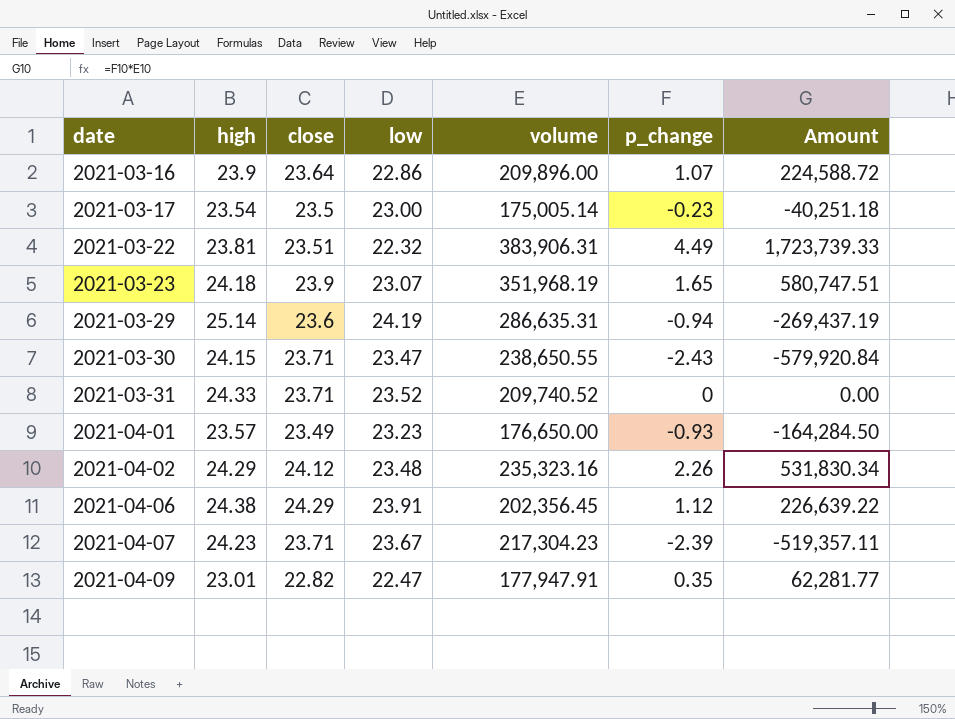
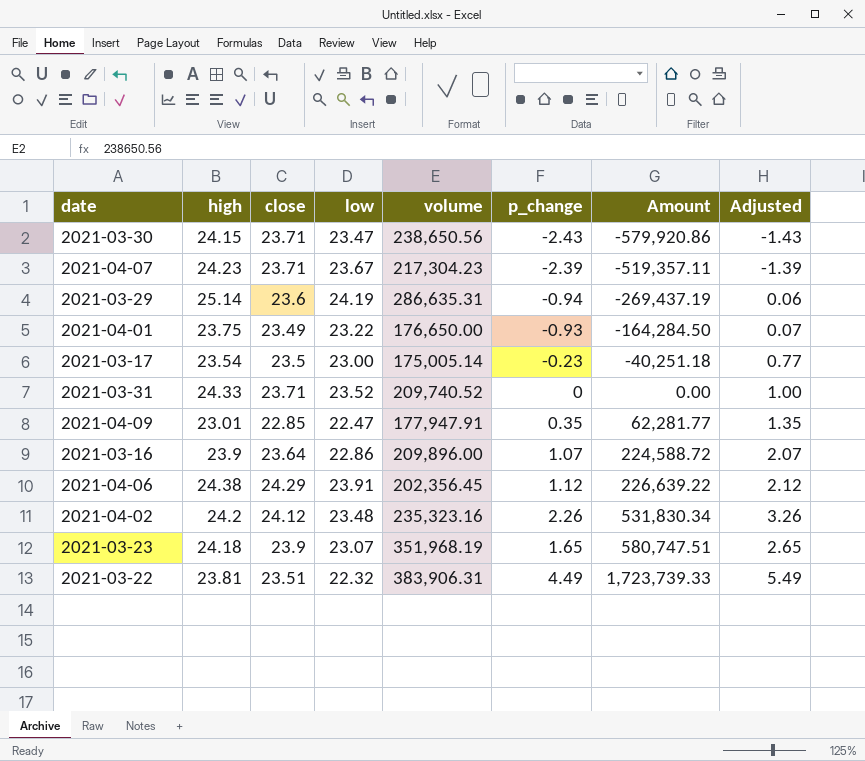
row order: date ascending -> Amount ascending
column Adjusted | formula: none -> [p_change] + 1
2021-03-30 | volume: 238,650.55 -> 238,650.56
2021-03-30 | Amount: -579,920.84 -> -579,920.86
2021-04-01 | high: 23.57 -> 23.75
2021-04-01 | low: 23.23 -> 23.22
2021-04-09 | close: 22.82 -> 22.85
2021-04-02 | high: 24.29 -> 24.2

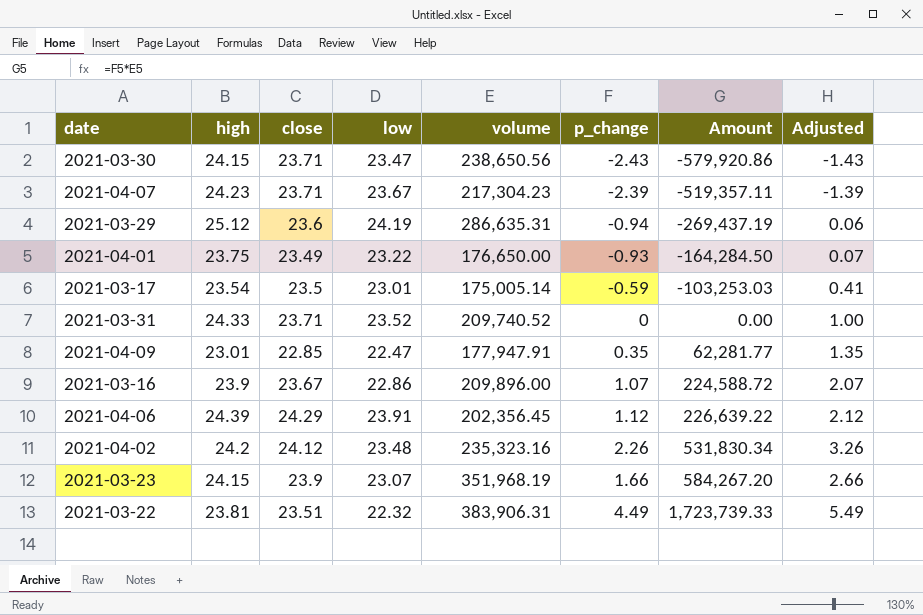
2021-03-29 | high: 25.14 -> 25.12
2021-03-17 | low: 23.00 -> 23.01
2021-03-17 | p_change: -0.23 -> -0.59
2021-03-17 | Amount: -40,251.18 -> -103,253.03
2021-03-17 | Adjusted: 0.77 -> 0.41
2021-03-16 | close: 23.64 -> 23.67
2021-04-06 | high: 24.38 -> 24.39
2021-03-23 | high: 24.18 -> 24.15
2021-03-23 | p_change: 1.65 -> 1.66
2021-03-23 | Amount: 580,747.51 -> 584,267.20
2021-03-23 | Adjusted: 2.65 -> 2.66

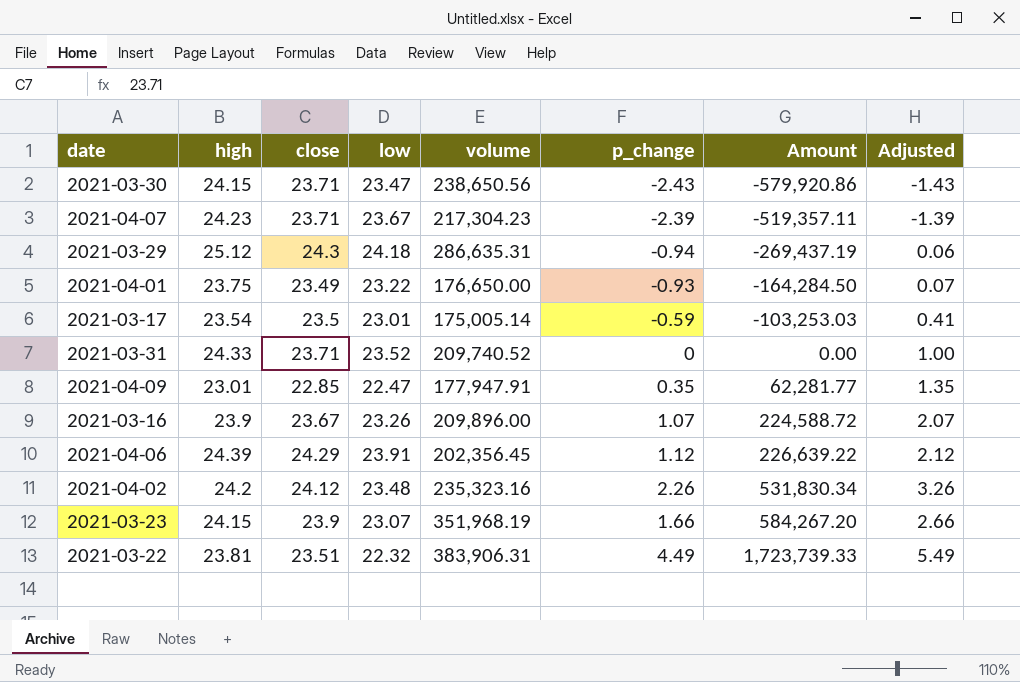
2021-03-29 | close: 23.6 -> 24.3
2021-03-29 | low: 24.19 -> 24.18
2021-03-16 | low: 22.86 -> 23.26

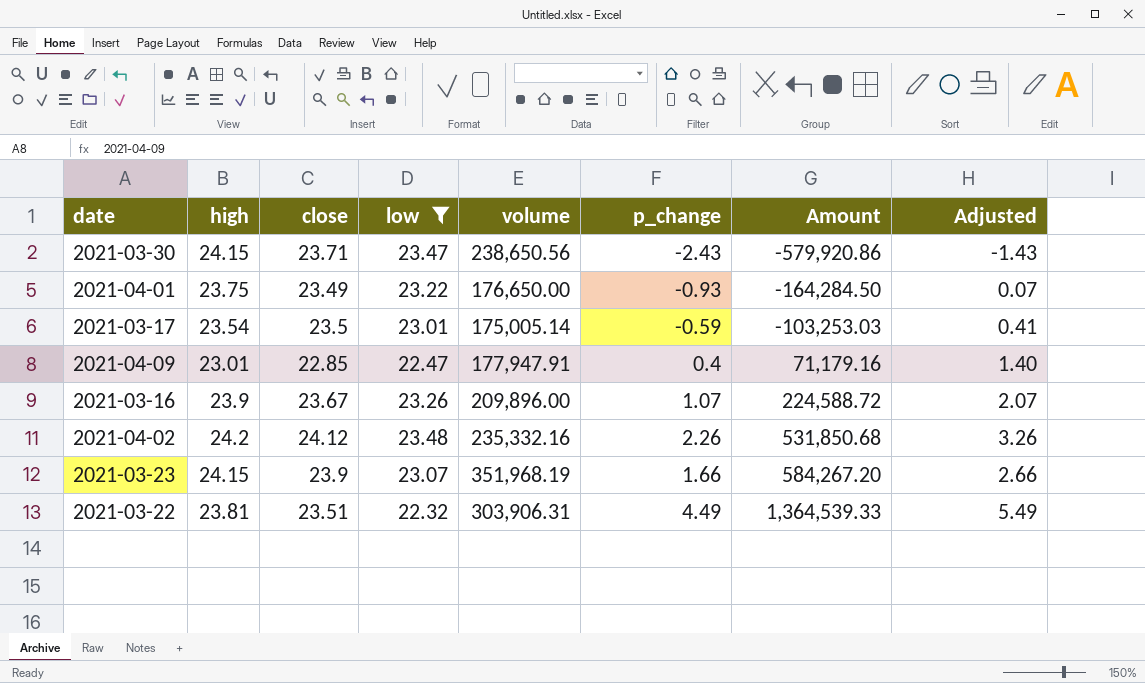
filter: none -> low <= 23.48
2021-04-09 | p_change: 0.35 -> 0.4
2021-04-09 | Amount: 62,281.77 -> 71,179.16
2021-04-09 | Adjusted: 1.35 -> 1.40
2021-04-02 | volume: 235,323.16 -> 235,332.16
2021-04-02 | Amount: 531,830.34 -> 531,850.68
2021-03-22 | volume: 383,906.31 -> 303,906.31
2021-03-22 | Amount: 1,723,739.33 -> 1,364,539.33

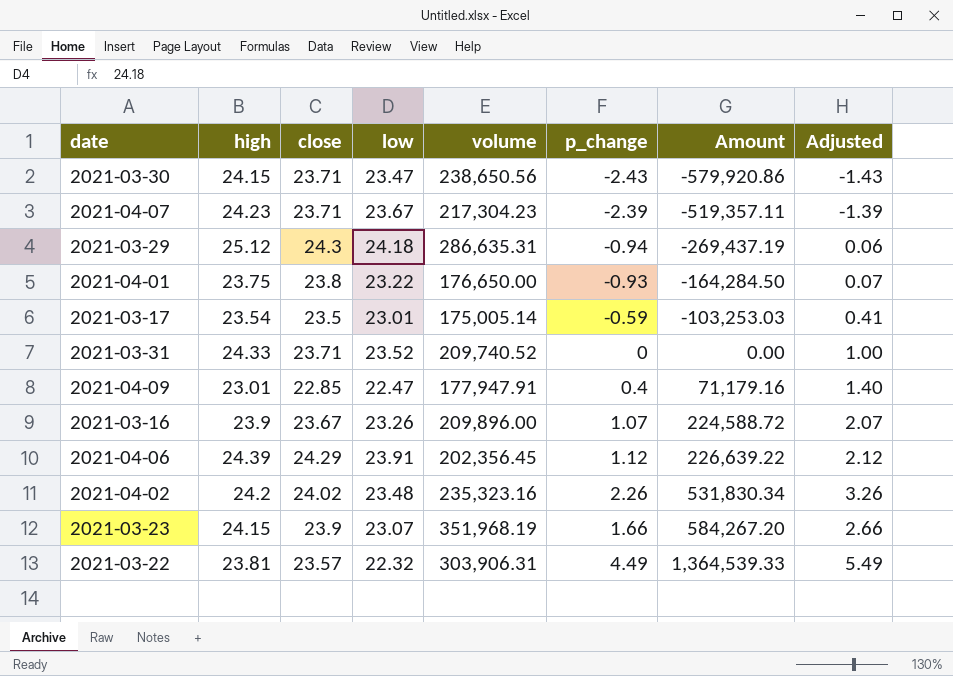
filter: low <= 23.48 -> none
2021-04-01 | close: 23.49 -> 23.8
2021-04-02 | close: 24.12 -> 24.02
2021-04-02 | volume: 235,332.16 -> 235,323.16
2021-04-02 | Amount: 531,850.68 -> 531,830.34
2021-03-22 | close: 23.51 -> 23.57

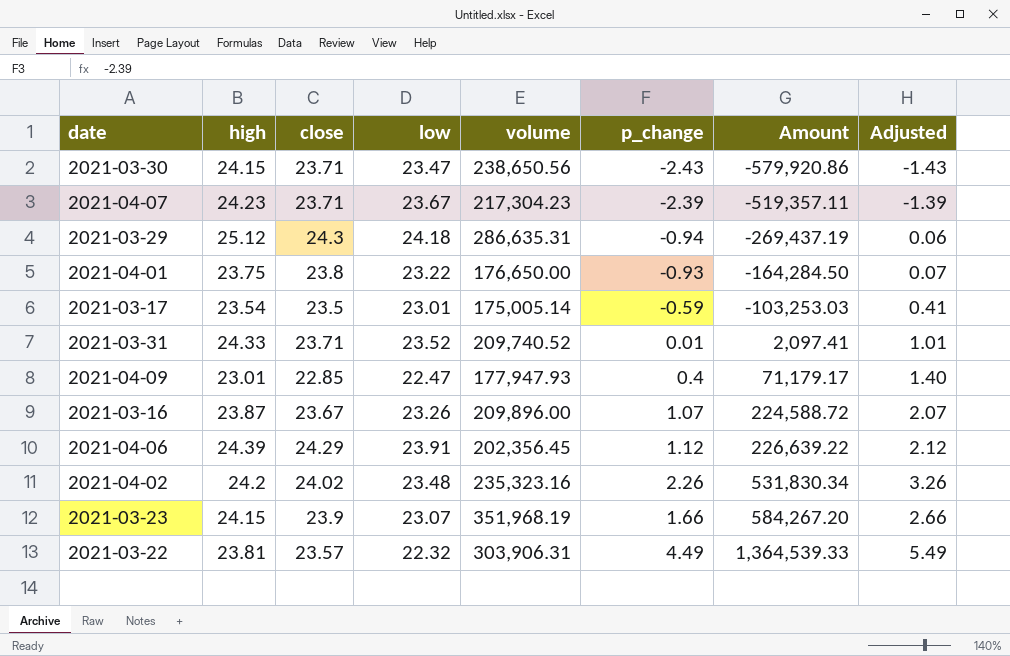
2021-03-31 | p_change: 0 -> 0.01
2021-03-31 | Amount: 0.00 -> 2,097.41
2021-03-31 | Adjusted: 1.00 -> 1.01
2021-04-09 | volume: 177,947.91 -> 177,947.93
2021-04-09 | Amount: 71,179.16 -> 71,179.17
2021-03-16 | high: 23.9 -> 23.87

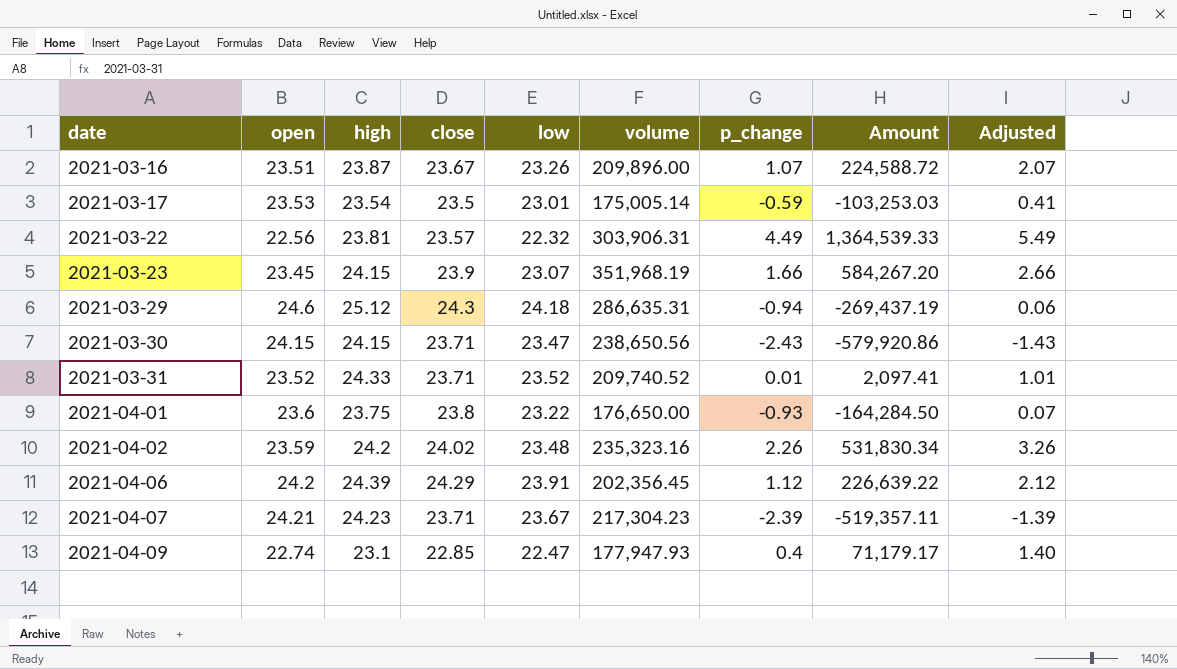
row order: Amount ascending -> date ascending
column open | position: none -> 2
2021-04-09 | high: 23.01 -> 23.1

